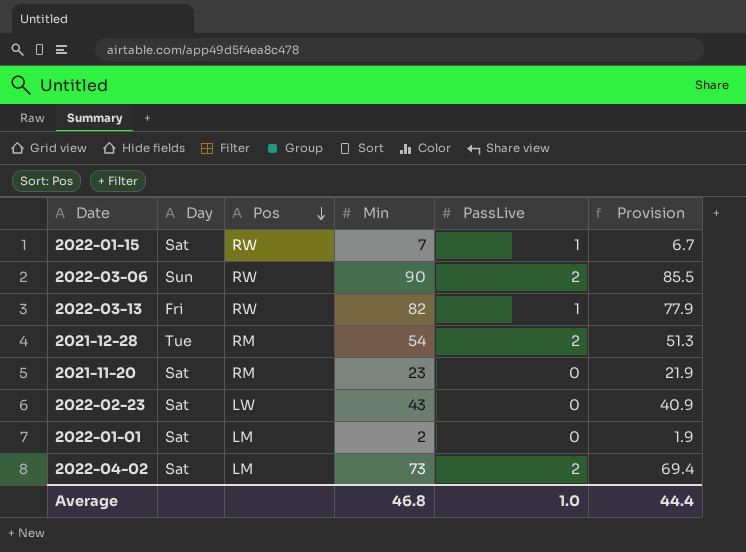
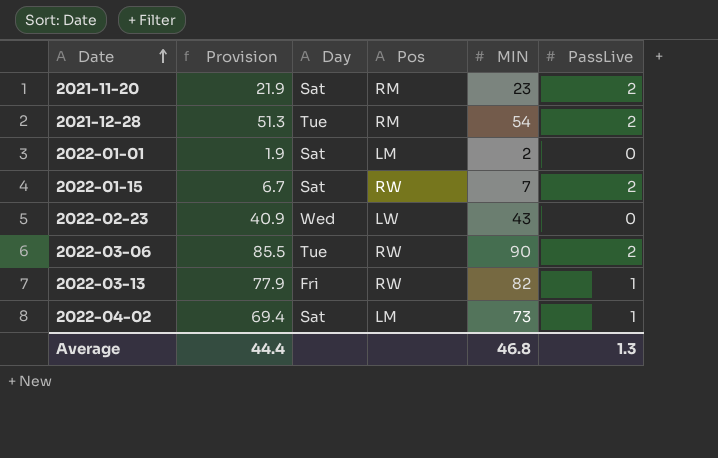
row order: Pos descending -> Date ascending
column Provision | position: 6 -> 2
column name: Min -> MIN
2021-11-20 | PassLive: 0 -> 2
2022-01-15 | PassLive: 1 -> 2
2022-02-23 | Day: Sat -> Wed
2022-03-06 | Day: Sun -> Tue
2022-04-02 | PassLive: 2 -> 1
Average | PassLive: 1.0 -> 1.3

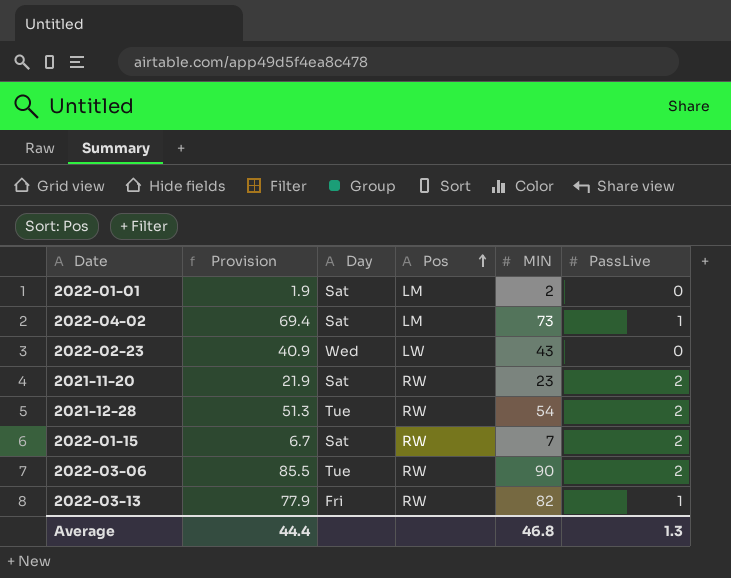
row order: Date ascending -> Pos ascending
2021-11-20 | Pos: RM -> RW
2021-12-28 | Pos: RM -> RW

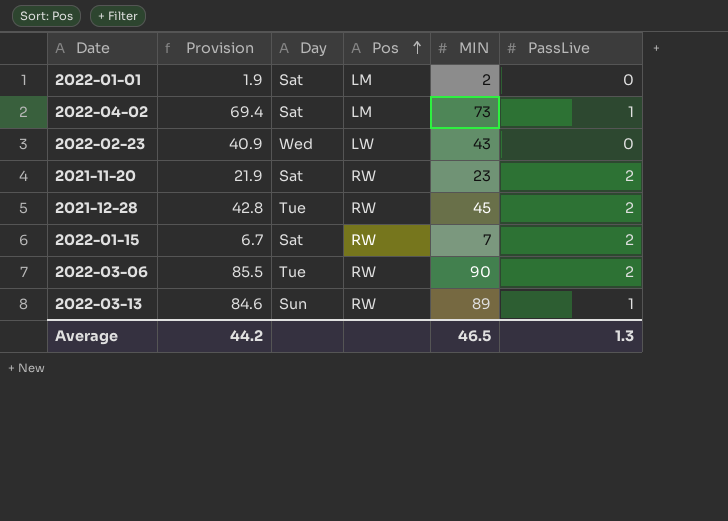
2021-12-28 | Provision: 51.3 -> 42.8
2021-12-28 | MIN: 54 -> 45
2022-03-13 | Provision: 77.9 -> 84.6
2022-03-13 | Day: Fri -> Sun
2022-03-13 | MIN: 82 -> 89
Average | Provision: 44.4 -> 44.2
Average | MIN: 46.8 -> 46.5

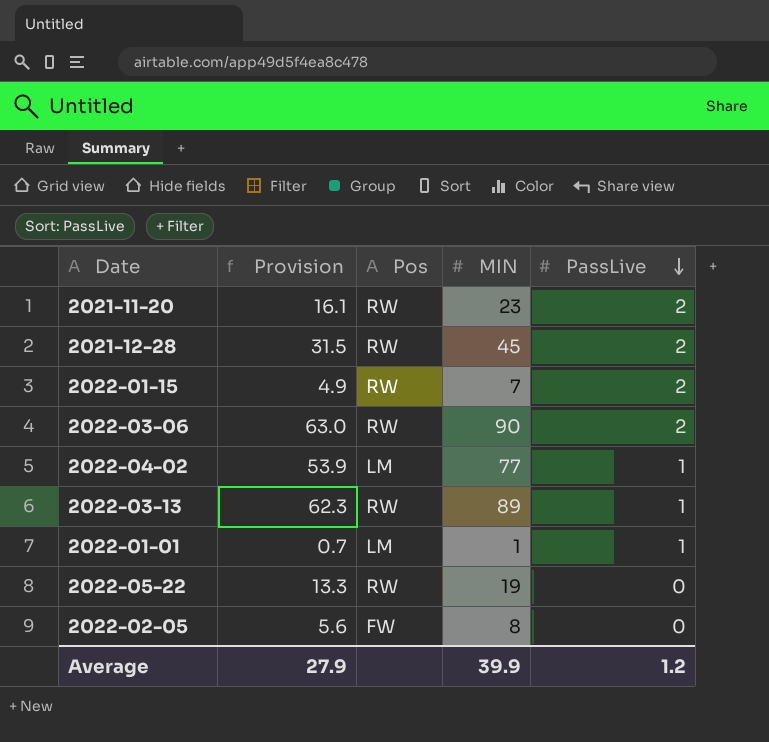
row order: Pos ascending -> PassLive descending
column Day | position: 3 -> none
column Provision | formula: [MIN] * 0.95 -> [MIN] * 0.7
row 2022-02-23: 40.9 | Wed | LW | 43 | 0 -> none
2022-04-02 | MIN: 73 -> 77
2022-01-01 | MIN: 2 -> 1
2022-01-01 | PassLive: 0 -> 1
row 2022-05-22: none -> 13.3 | RW | 19 | 0
row 2022-02-05: none -> 5.6 | FW | 8 | 0
Average | Provision: 44.2 -> 27.9
Average | MIN: 46.5 -> 39.9
Average | PassLive: 1.3 -> 1.2

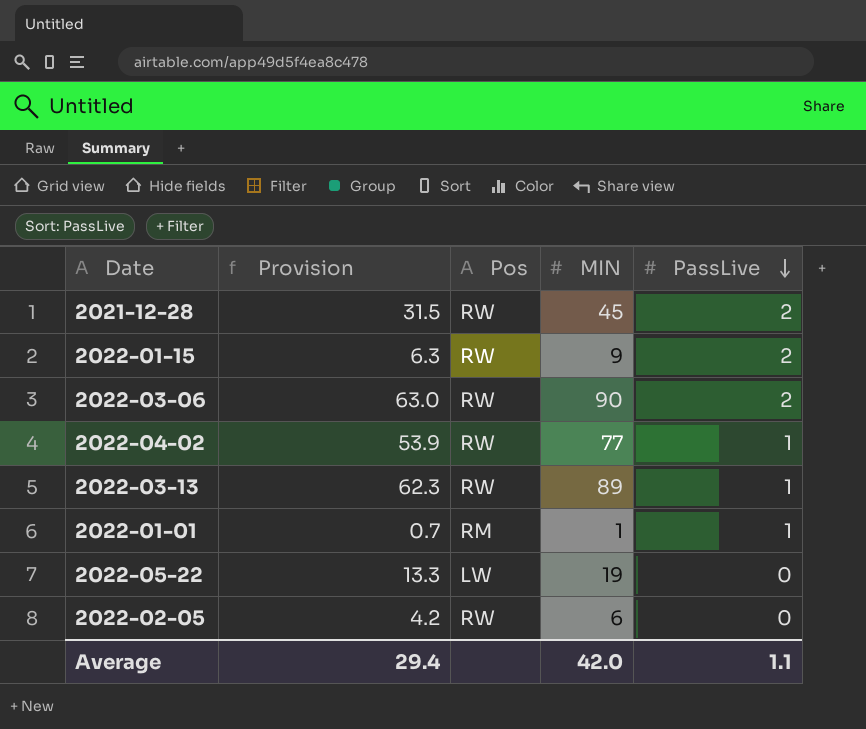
row 2021-11-20: 16.1 | RW | 23 | 2 -> none
2022-01-15 | Provision: 4.9 -> 6.3
2022-01-15 | MIN: 7 -> 9
2022-04-02 | Pos: LM -> RW
2022-01-01 | Pos: LM -> RM
2022-05-22 | Pos: RW -> LW
2022-02-05 | Provision: 5.6 -> 4.2
2022-02-05 | Pos: FW -> RW
2022-02-05 | MIN: 8 -> 6
Average | Provision: 27.9 -> 29.4
Average | MIN: 39.9 -> 42.0
Average | PassLive: 1.2 -> 1.1

